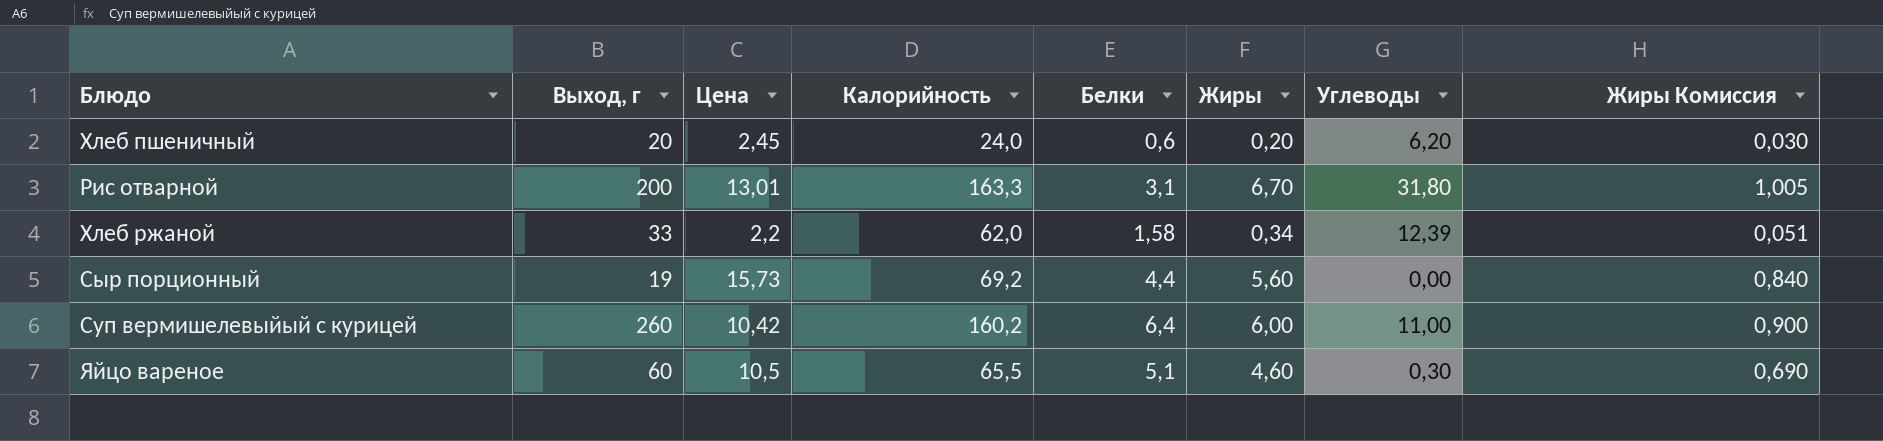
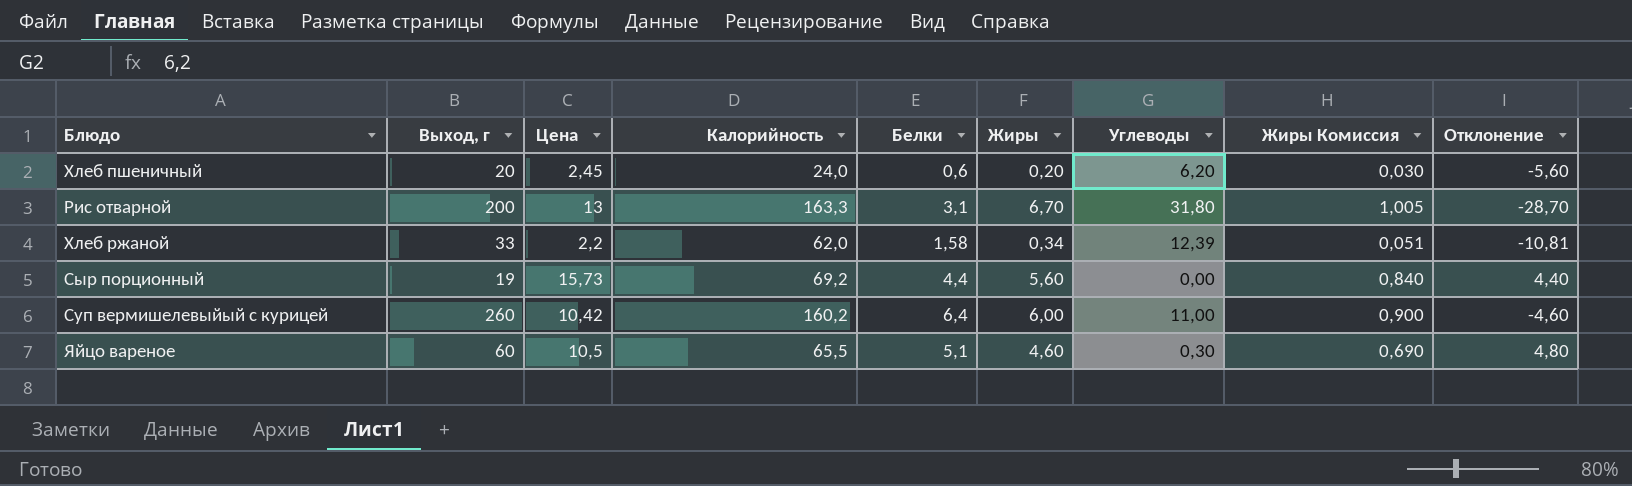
column Отклонение | formula: none -> [Белки] - [Углеводы]
Рис отварной | Цена: 13,01 -> 13

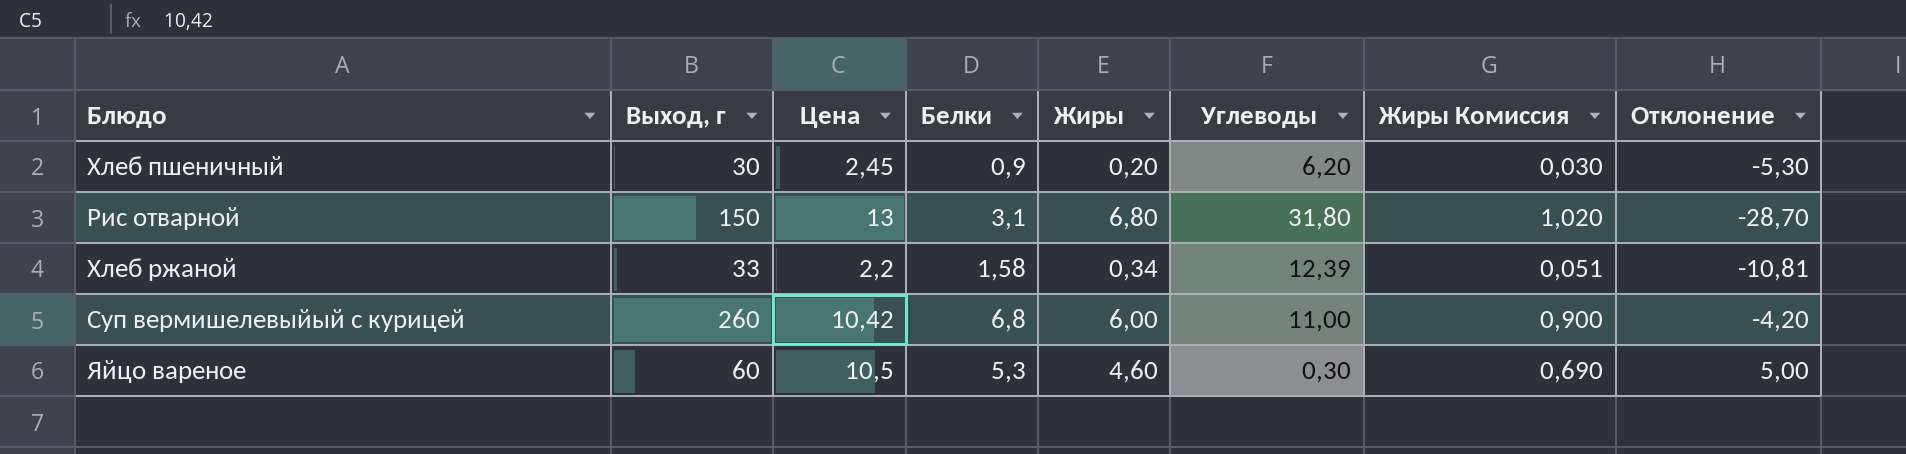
column Калорийность | position: 4 -> none
row Сыр порционный: 19 | 15,73 | 69,2 | 4,4 | 5,60 | 0,00 | 0,840 | 4,40 -> none
Хлеб пшеничный | Выход, г: 20 -> 30
Хлеб пшеничный | Белки: 0,6 -> 0,9
Хлеб пшеничный | Отклонение: -5,60 -> -5,30
Рис отварной | Выход, г: 200 -> 150
Рис отварной | Жиры: 6,70 -> 6,80
Рис отварной | Жиры Комиссия: 1,005 -> 1,020
Суп вермишелевыйый с курицей | Белки: 6,4 -> 6,8
Суп вермишелевыйый с курицей | Отклонение: -4,60 -> -4,20
Яйцо вареное | Белки: 5,1 -> 5,3
Яйцо вареное | Отклонение: 4,80 -> 5,00

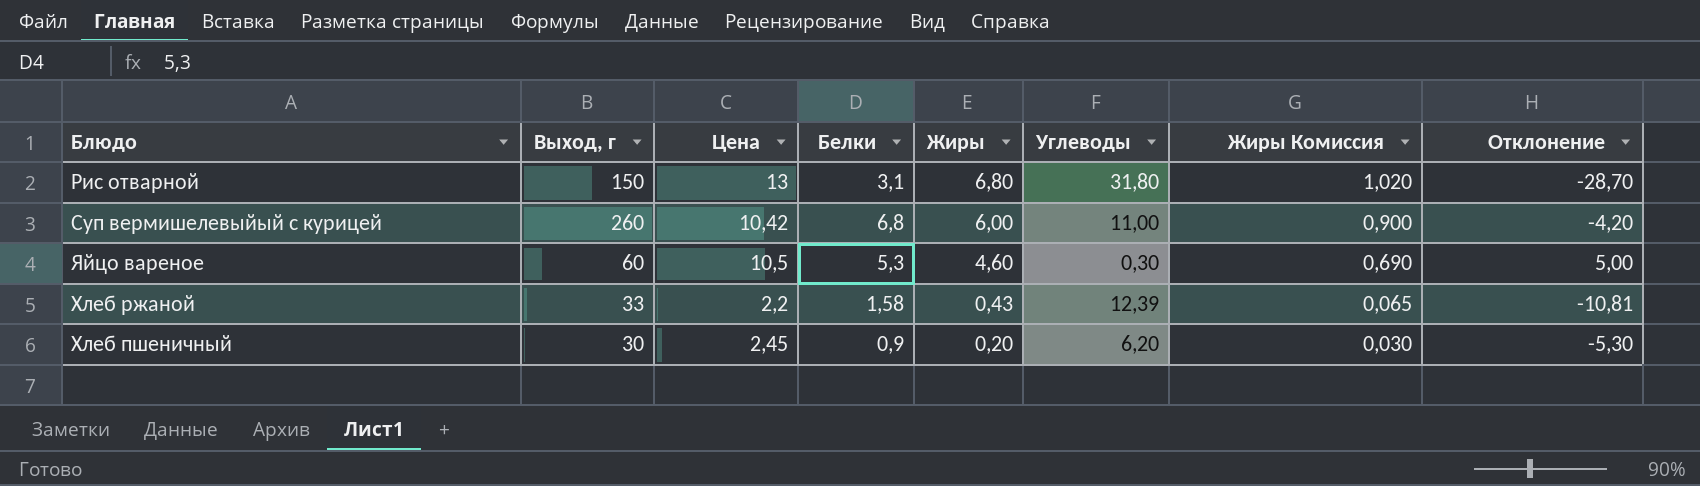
row order: none -> Жиры descending
Хлеб ржаной | Жиры: 0,34 -> 0,43
Хлеб ржаной | Жиры Комиссия: 0,051 -> 0,065

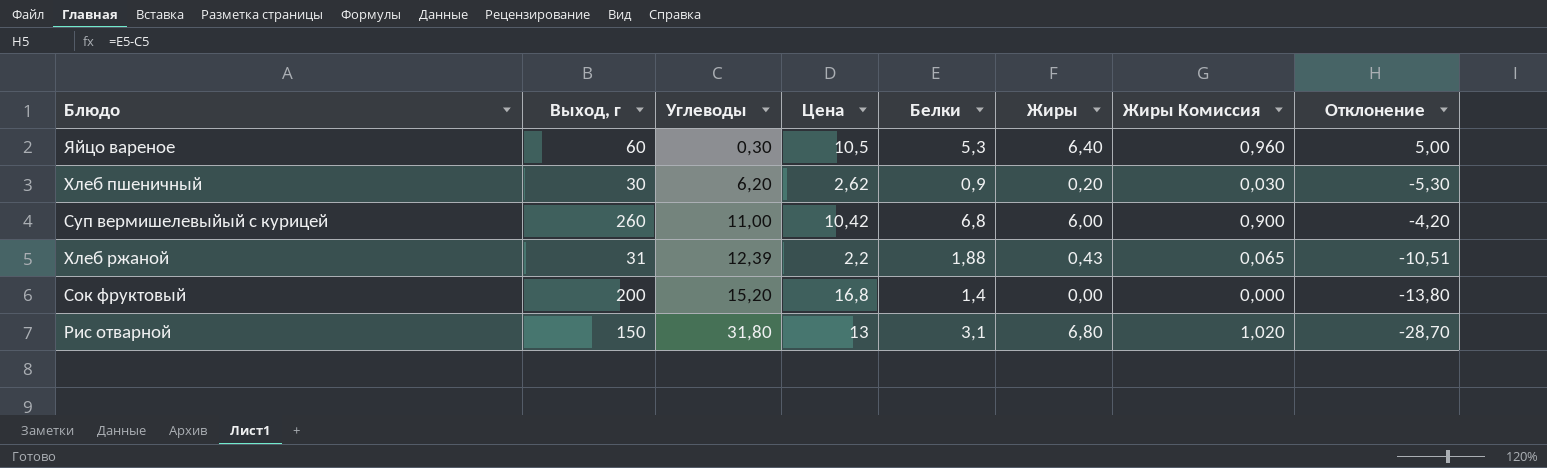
row order: Жиры descending -> Углеводы ascending
column Углеводы | position: 6 -> 3
Яйцо вареное | Жиры: 4,60 -> 6,40
Яйцо вареное | Жиры Комиссия: 0,690 -> 0,960
Хлеб пшеничный | Цена: 2,45 -> 2,62
Хлеб ржаной | Выход, г: 33 -> 31
Хлеб ржаной | Белки: 1,58 -> 1,88
Хлеб ржаной | Отклонение: -10,81 -> -10,51
row Сок фруктовый: none -> 200 | 15,20 | 16,8 | 1,4 | 0,00 | 0,000 | -13,80

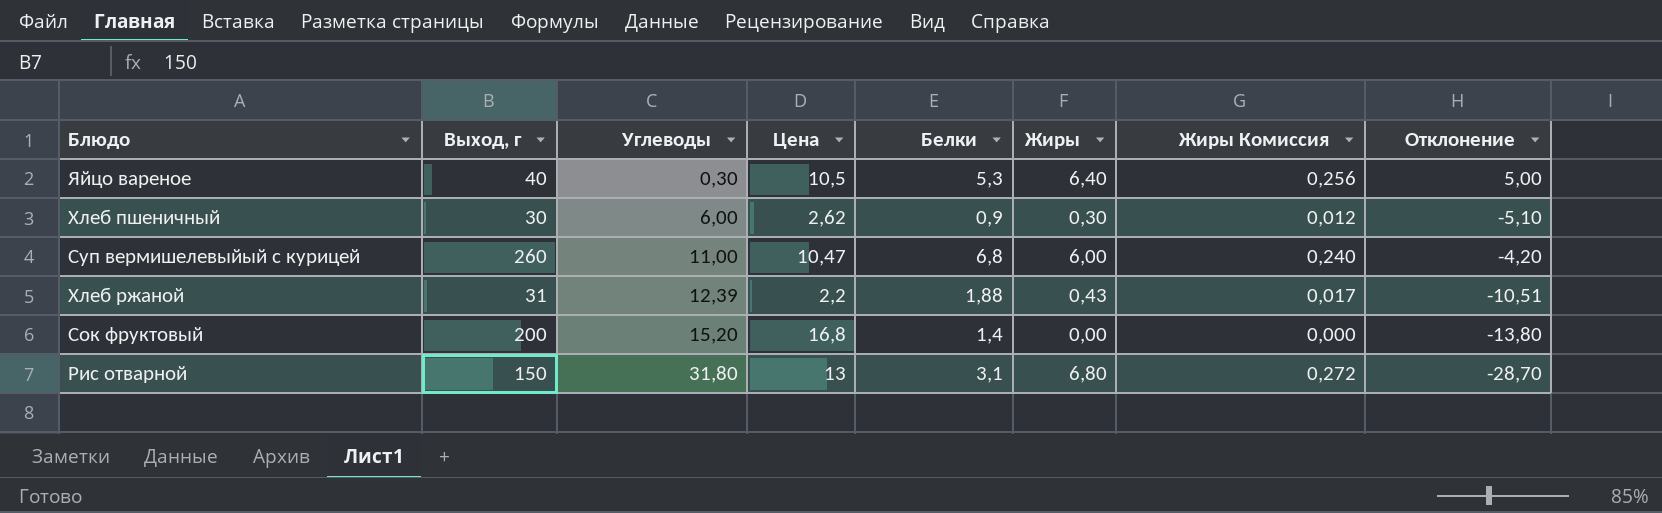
column Жиры Комиссия | formula: [Жиры] * 0,15 -> [Жиры] * 0,04
Яйцо вареное | Выход, г: 60 -> 40
Хлеб пшеничный | Углеводы: 6,20 -> 6,00
Хлеб пшеничный | Жиры: 0,20 -> 0,30
Хлеб пшеничный | Отклонение: -5,30 -> -5,10
Суп вермишелевыйый с курицей | Цена: 10,42 -> 10,47

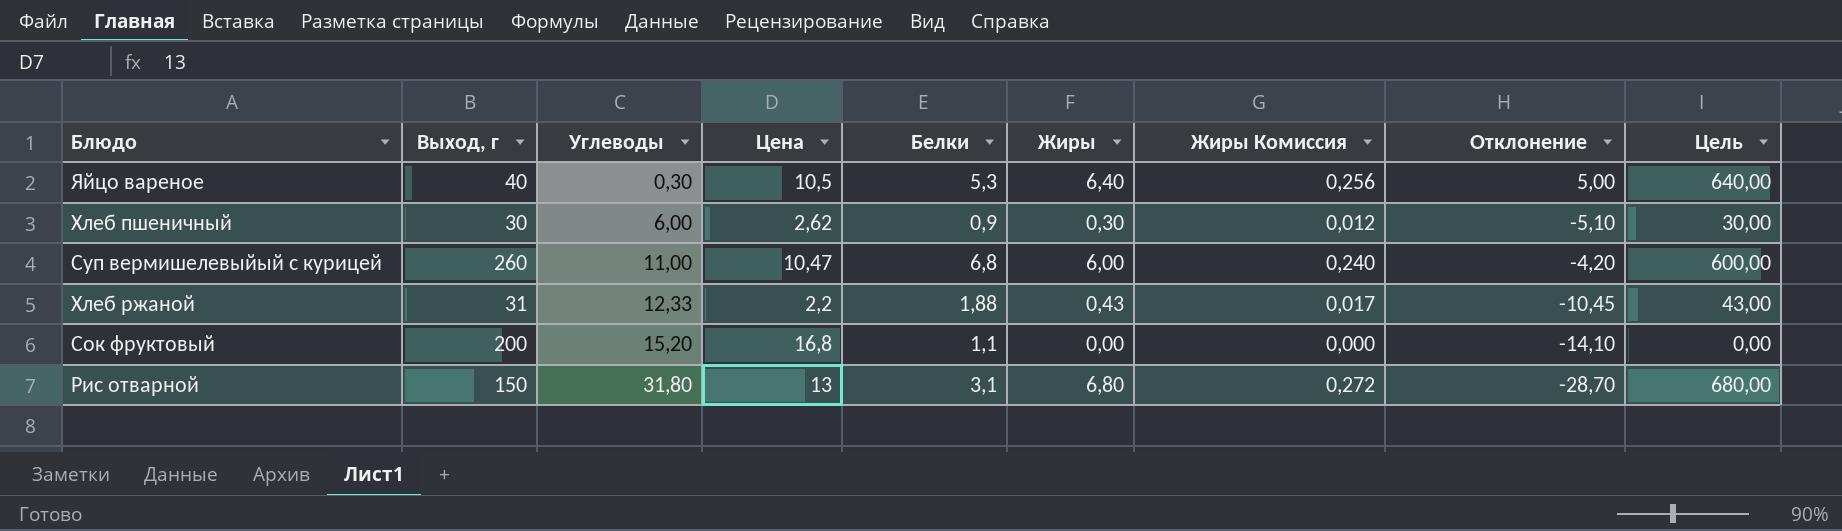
column Цель | formula: none -> [Жиры] * 100
Хлеб ржаной | Углеводы: 12,39 -> 12,33
Хлеб ржаной | Отклонение: -10,51 -> -10,45
Сок фруктовый | Белки: 1,4 -> 1,1
Сок фруктовый | Отклонение: -13,80 -> -14,10

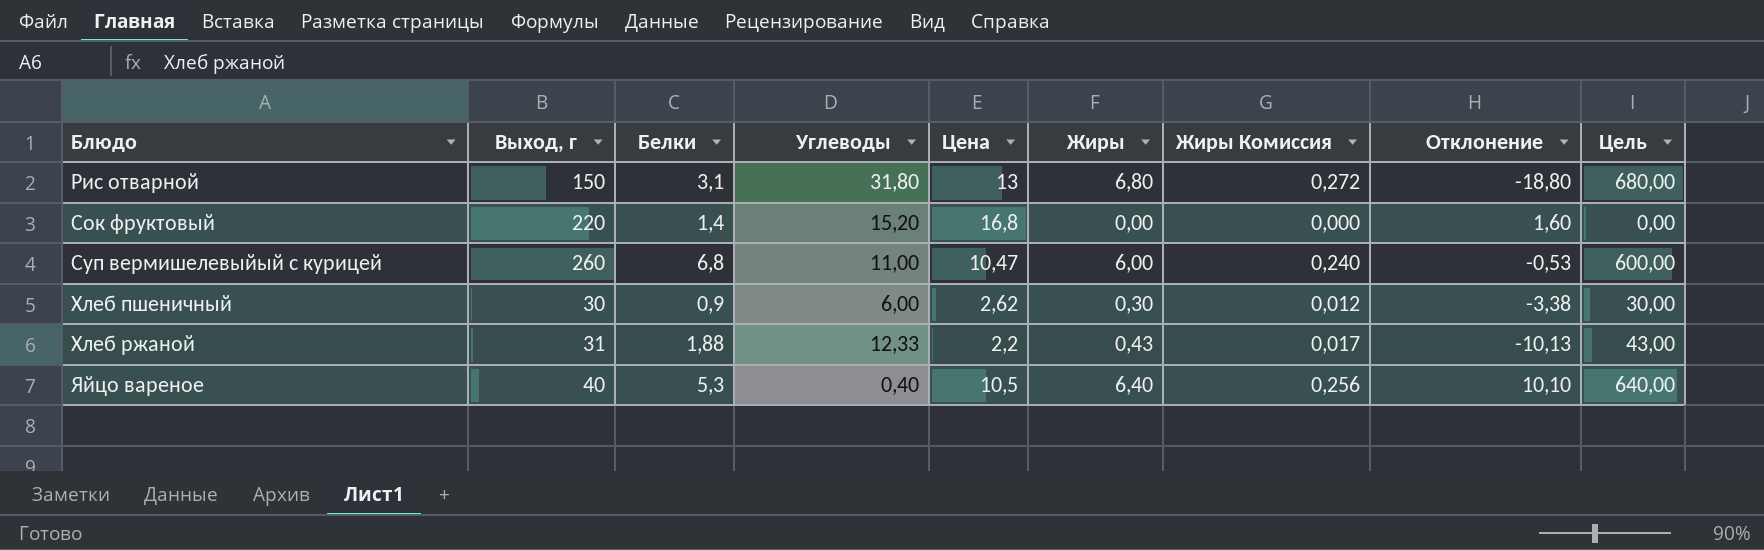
row order: Углеводы ascending -> Блюдо ascending
column Белки | position: 5 -> 3
column Отклонение | formula: [Белки] - [Углеводы] -> [Цена] - [Углеводы]
Сок фруктовый | Выход, г: 200 -> 220
Сок фруктовый | Белки: 1,1 -> 1,4
Яйцо вареное | Углеводы: 0,30 -> 0,40

